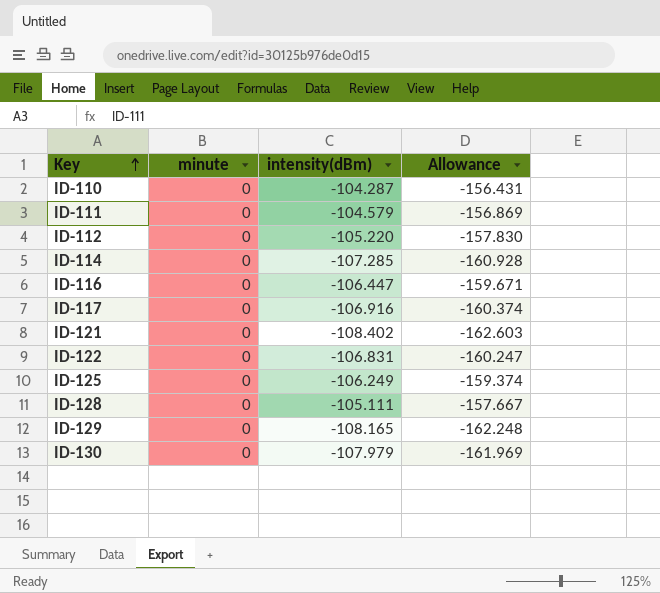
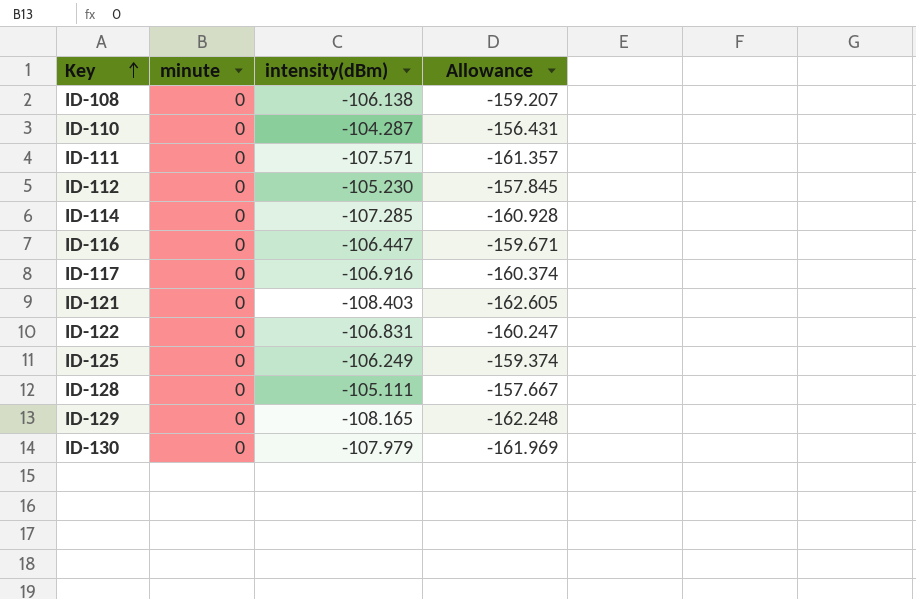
row ID-108: none -> 0 | -106.138 | -159.207
ID-111 | intensity(dBm): -104.579 -> -107.571
ID-111 | Allowance: -156.869 -> -161.357
ID-112 | intensity(dBm): -105.220 -> -105.230
ID-112 | Allowance: -157.830 -> -157.845
ID-121 | intensity(dBm): -108.402 -> -108.403
ID-121 | Allowance: -162.603 -> -162.605

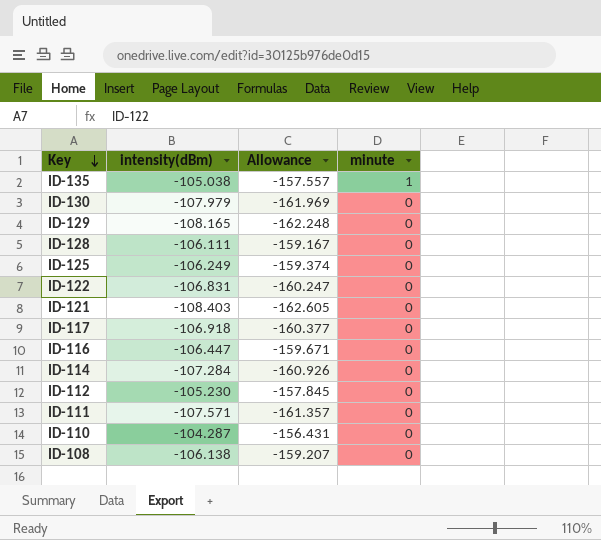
row order: Key ascending -> Key descending
column minute | position: 2 -> 4
row ID-135: none -> -105.038 | -157.557 | 1
ID-128 | intensity(dBm): -105.111 -> -106.111
ID-128 | Allowance: -157.667 -> -159.167
ID-117 | intensity(dBm): -106.916 -> -106.918
ID-117 | Allowance: -160.374 -> -160.377
ID-114 | intensity(dBm): -107.285 -> -107.284
ID-114 | Allowance: -160.928 -> -160.926

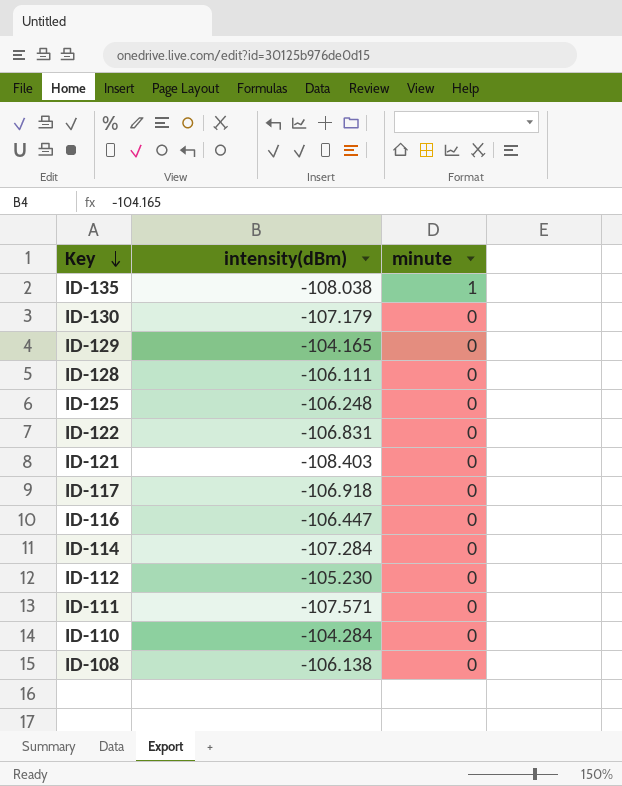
column Allowance | formula: [intensity(dBm)] * 1.5 -> none
ID-135 | intensity(dBm): -105.038 -> -108.038
ID-130 | intensity(dBm): -107.979 -> -107.179
ID-129 | intensity(dBm): -108.165 -> -104.165
ID-125 | intensity(dBm): -106.249 -> -106.248
ID-110 | intensity(dBm): -104.287 -> -104.284

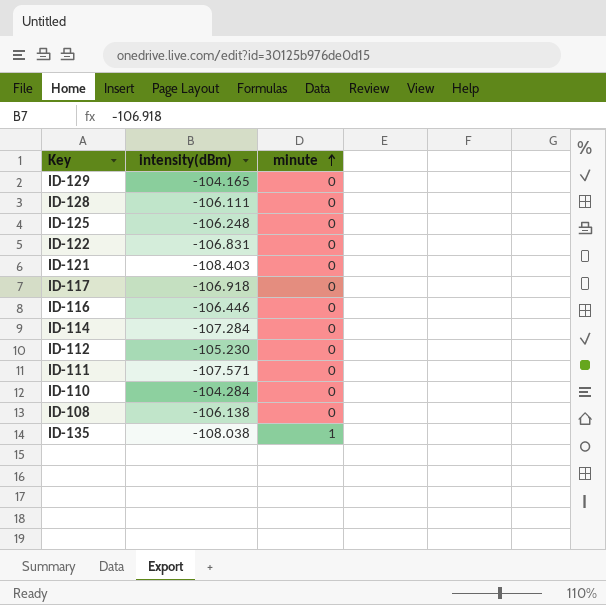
row order: Key descending -> minute ascending
row ID-130: -107.179 | 0 -> none
ID-116 | intensity(dBm): -106.447 -> -106.446

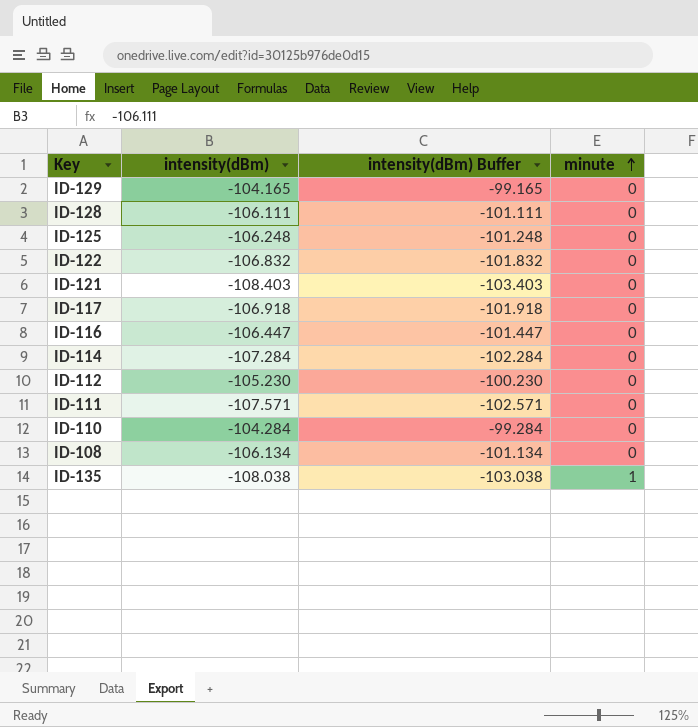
column intensity(dBm) Buffer | formula: none -> [intensity(dBm)] + 5
ID-122 | intensity(dBm): -106.831 -> -106.832
ID-116 | intensity(dBm): -106.446 -> -106.447
ID-108 | intensity(dBm): -106.138 -> -106.134

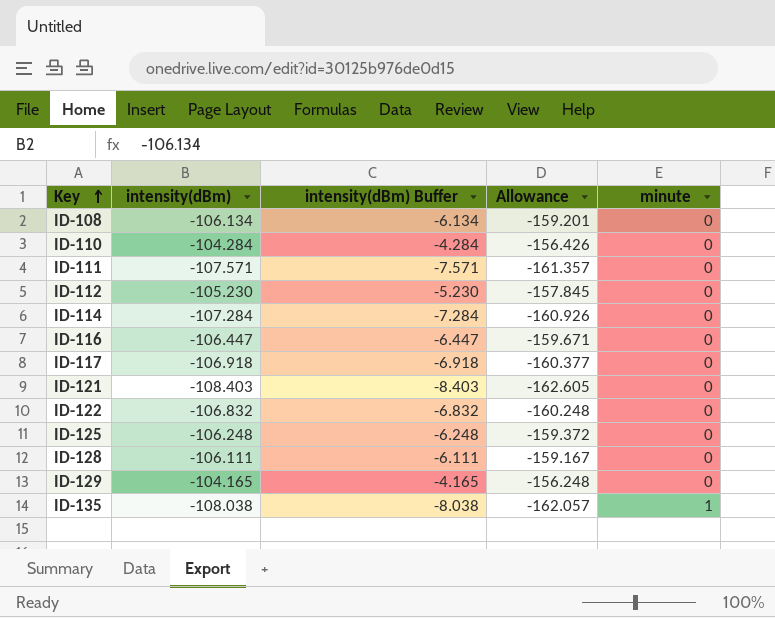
row order: minute ascending -> Key ascending
column intensity(dBm) Buffer | formula: [intensity(dBm)] + 5 -> [intensity(dBm)] + 100
column Allowance | formula: none -> [intensity(dBm)] * 1.5

